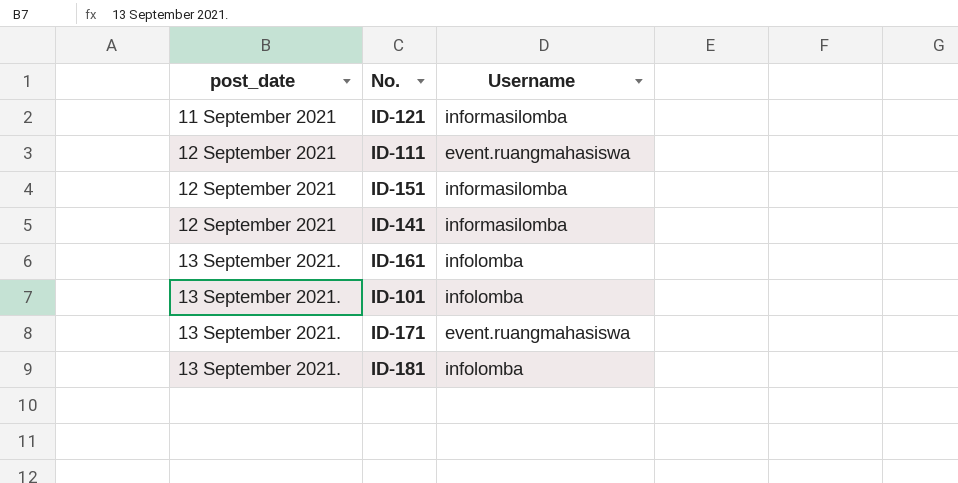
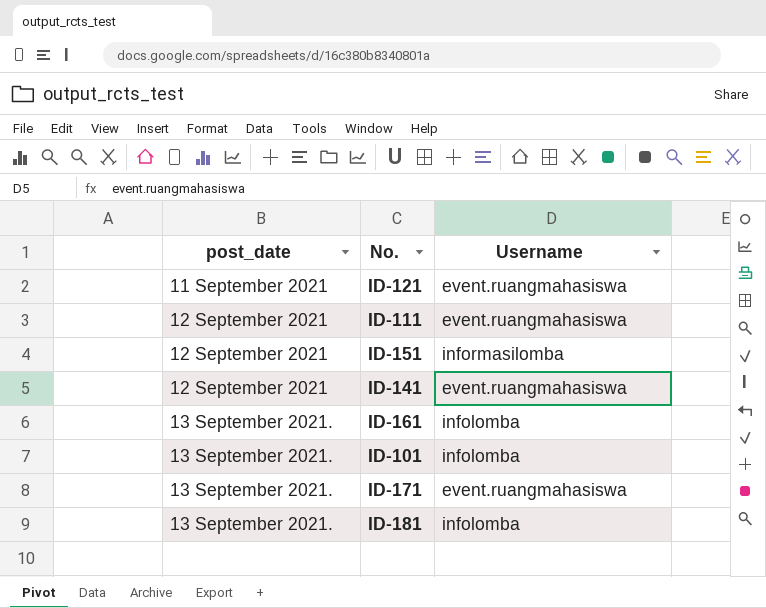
ID-121 | Username: informasilomba -> event.ruangmahasiswa
ID-141 | Username: informasilomba -> event.ruangmahasiswa

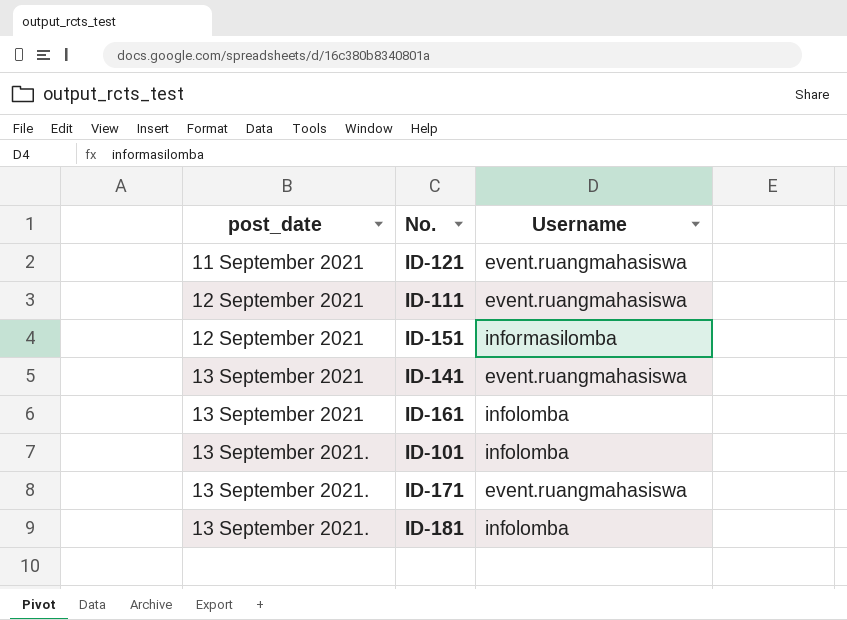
ID-141 | post_date: 12 September 2021 -> 13 September 2021
ID-161 | post_date: 13 September 2021. -> 13 September 2021

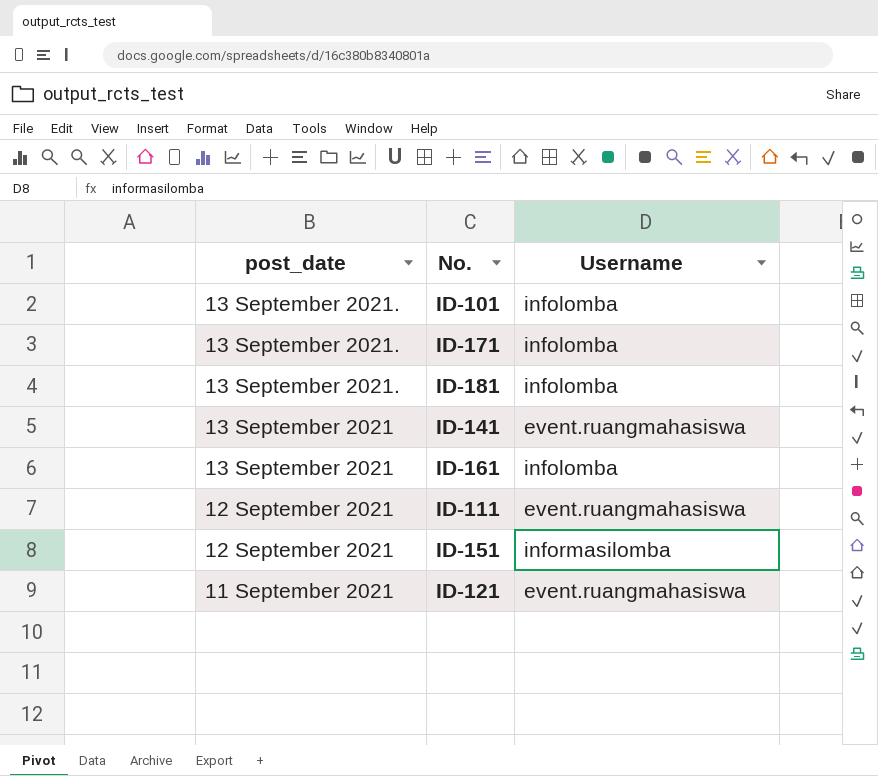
row order: post_date ascending -> post_date descending
ID-171 | Username: event.ruangmahasiswa -> infolomba

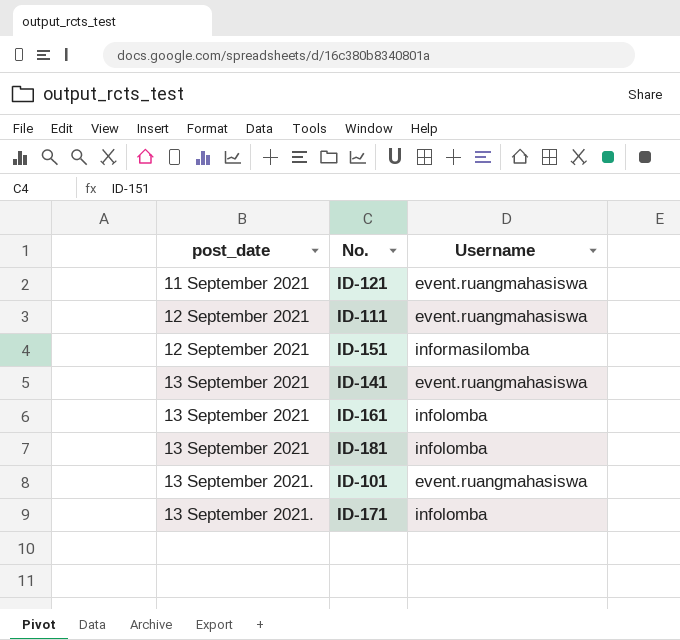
row order: post_date descending -> post_date ascending
ID-181 | post_date: 13 September 2021. -> 13 September 2021
ID-101 | Username: infolomba -> event.ruangmahasiswa

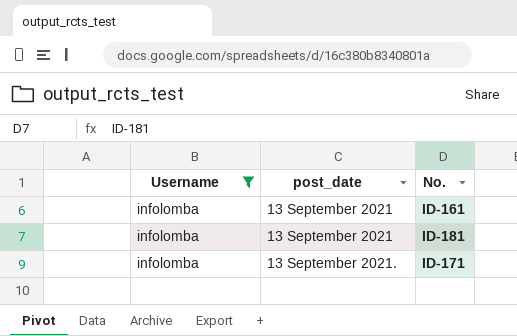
filter: none -> Username = infolomba
column Username | position: 3 -> 1

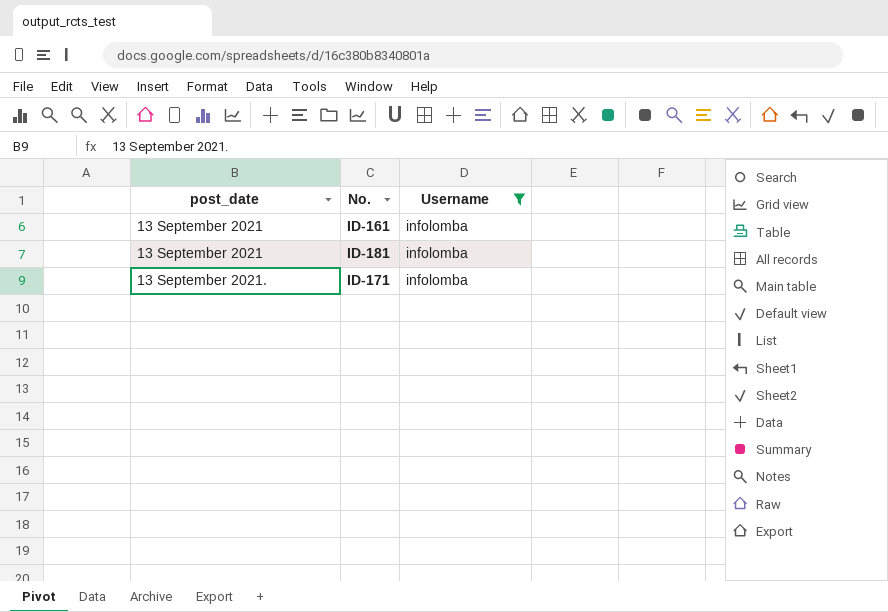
column Username | position: 1 -> 3

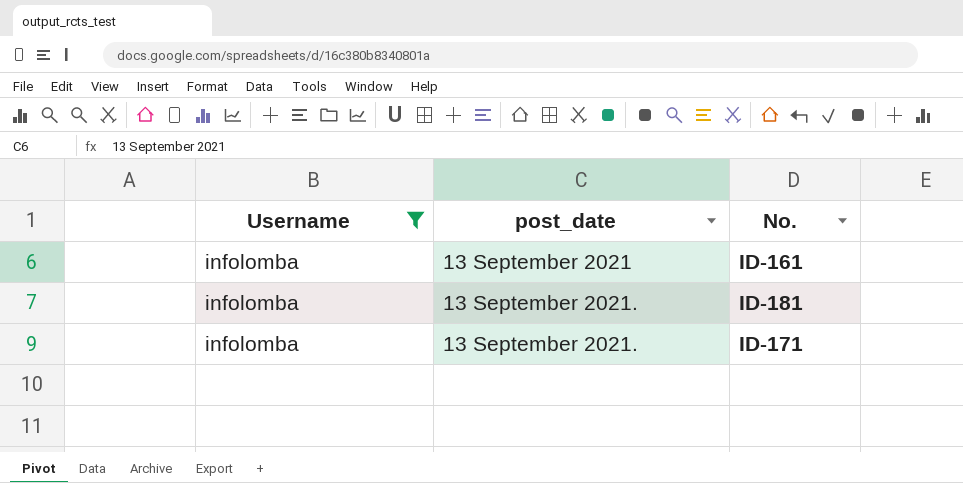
column Username | position: 3 -> 1
ID-181 | post_date: 13 September 2021 -> 13 September 2021.

